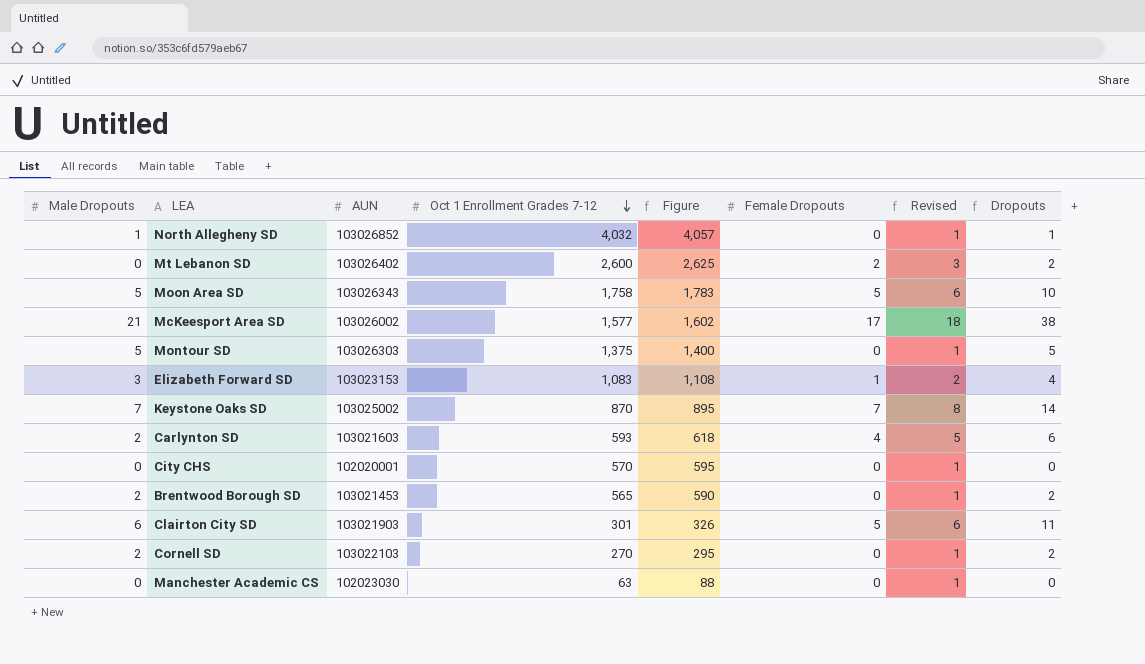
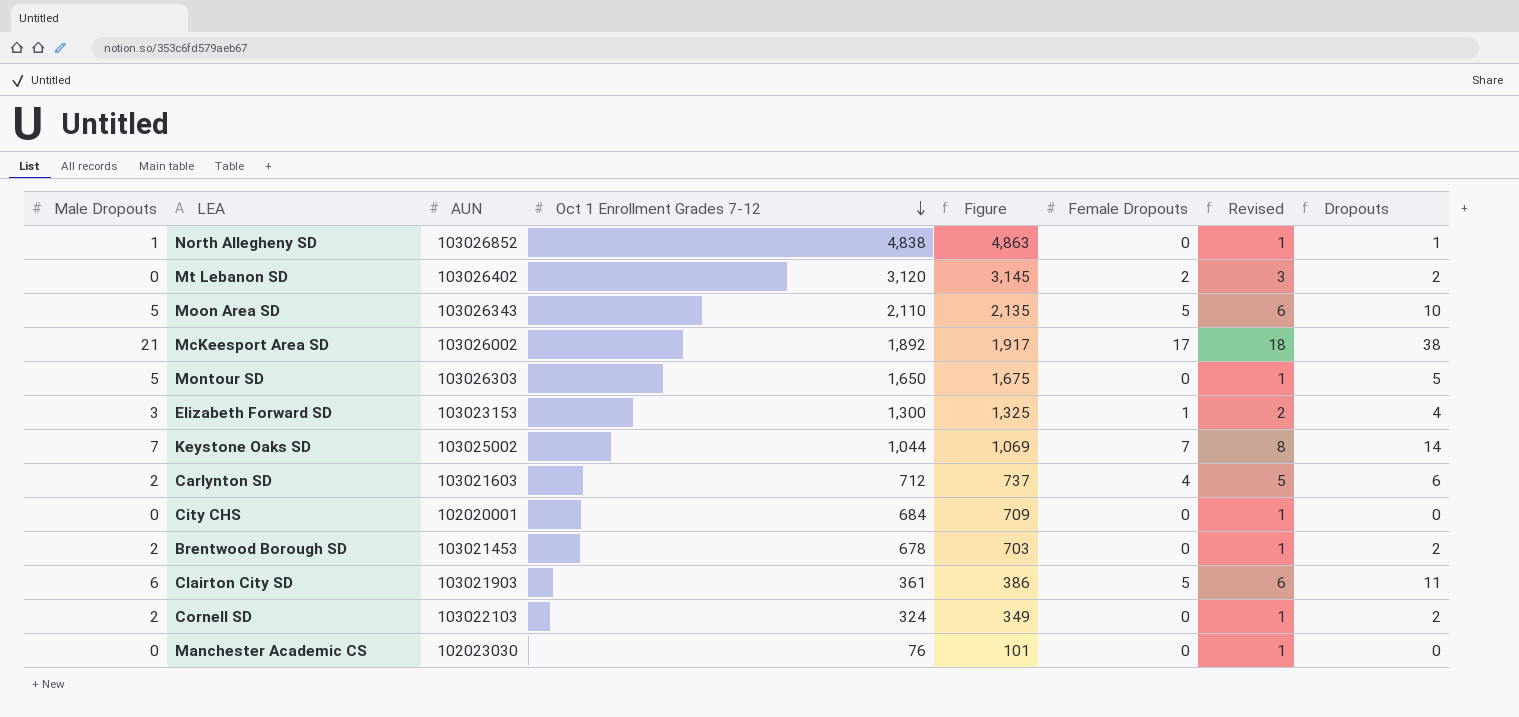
North Allegheny SD | Oct 1 Enrollment Grades 7-12: 4,032 -> 4,838
North Allegheny SD | Figure: 4,057 -> 4,863
Mt Lebanon SD | Oct 1 Enrollment Grades 7-12: 2,600 -> 3,120
Mt Lebanon SD | Figure: 2,625 -> 3,145
Moon Area SD | Oct 1 Enrollment Grades 7-12: 1,758 -> 2,110
Moon Area SD | Figure: 1,783 -> 2,135
McKeesport Area SD | Oct 1 Enrollment Grades 7-12: 1,577 -> 1,892
McKeesport Area SD | Figure: 1,602 -> 1,917
Montour SD | Oct 1 Enrollment Grades 7-12: 1,375 -> 1,650
Montour SD | Figure: 1,400 -> 1,675
Elizabeth Forward SD | Oct 1 Enrollment Grades 7-12: 1,083 -> 1,300
Elizabeth Forward SD | Figure: 1,108 -> 1,325
Keystone Oaks SD | Oct 1 Enrollment Grades 7-12: 870 -> 1,044
Keystone Oaks SD | Figure: 895 -> 1,069
Carlynton SD | Oct 1 Enrollment Grades 7-12: 593 -> 712
Carlynton SD | Figure: 618 -> 737
City CHS | Oct 1 Enrollment Grades 7-12: 570 -> 684
City CHS | Figure: 595 -> 709
Brentwood Borough SD | Oct 1 Enrollment Grades 7-12: 565 -> 678
Brentwood Borough SD | Figure: 590 -> 703
Clairton City SD | Oct 1 Enrollment Grades 7-12: 301 -> 361
Clairton City SD | Figure: 326 -> 386
Cornell SD | Oct 1 Enrollment Grades 7-12: 270 -> 324
Cornell SD | Figure: 295 -> 349
Manchester Academic CS | Oct 1 Enrollment Grades 7-12: 63 -> 76
Manchester Academic CS | Figure: 88 -> 101

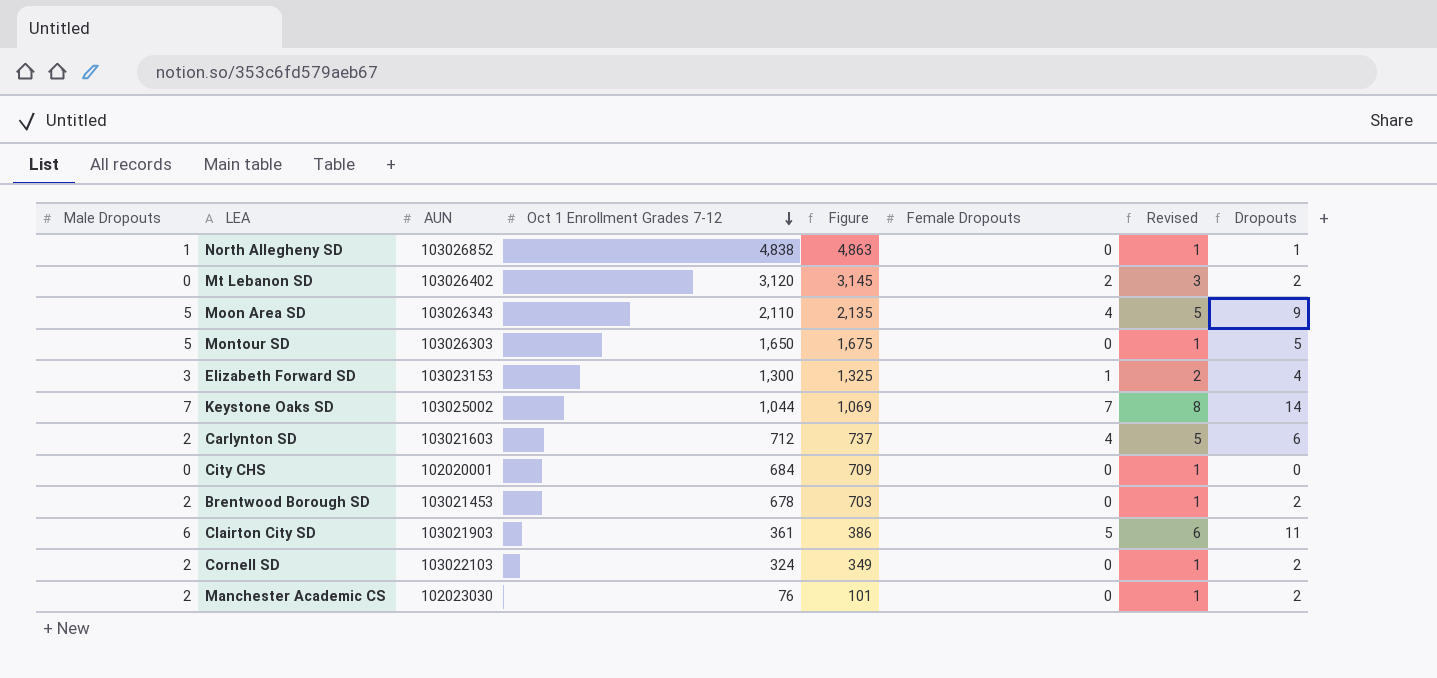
row McKeesport Area SD: 21 | 103026002 | 1,892 | 1,917 | 17 | 18 | 38 -> none
Moon Area SD | Female Dropouts: 5 -> 4
Moon Area SD | Revised: 6 -> 5
Moon Area SD | Dropouts: 10 -> 9
Manchester Academic CS | Male Dropouts: 0 -> 2
Manchester Academic CS | Dropouts: 0 -> 2

